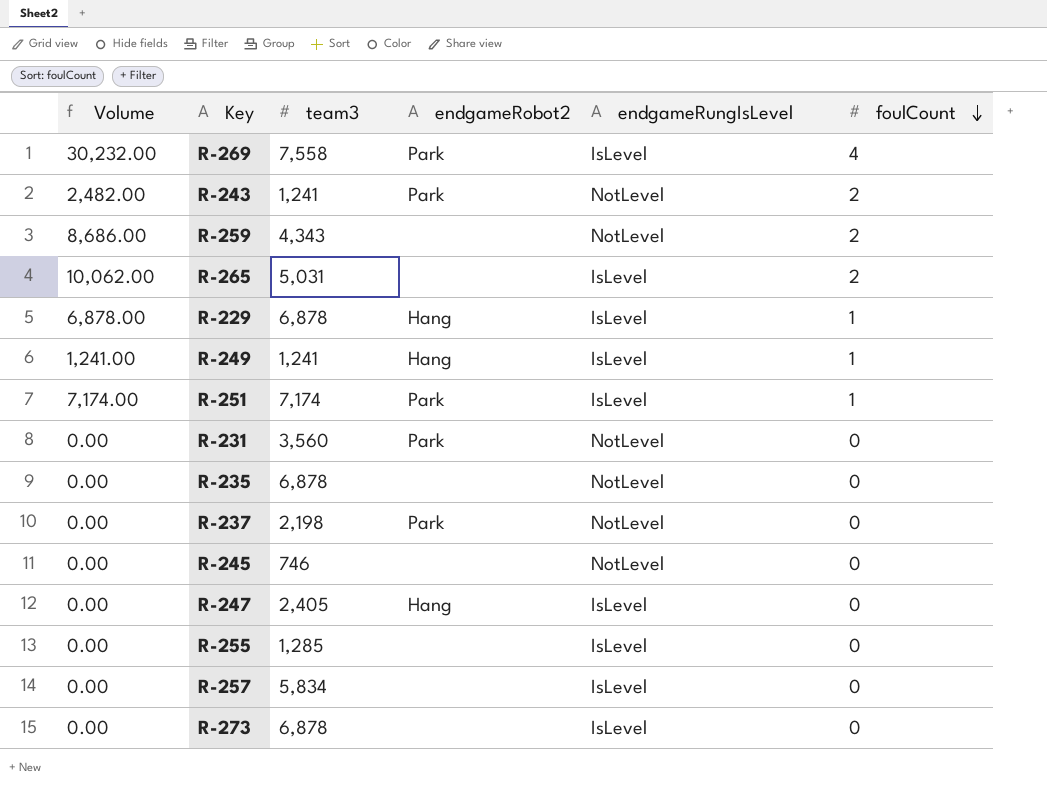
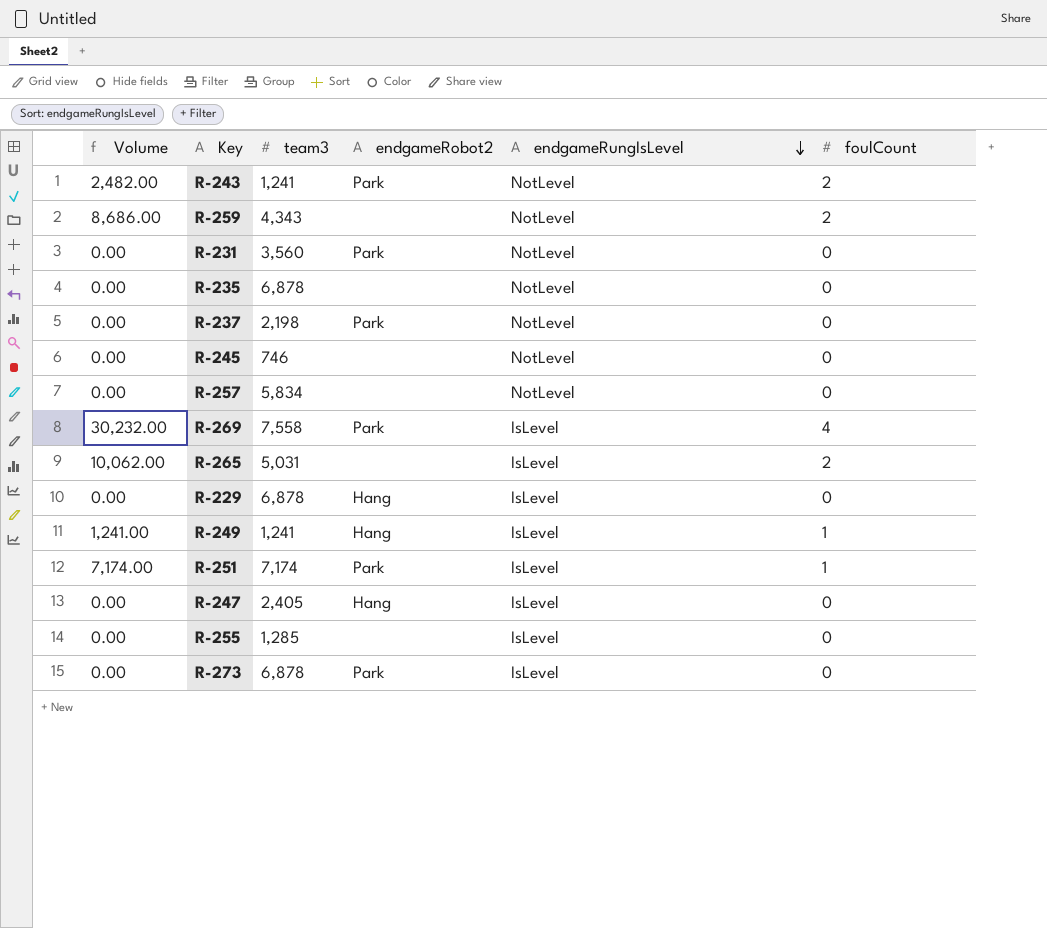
row order: foulCount descending -> endgameRungIsLevel descending
R-257 | endgameRungIsLevel: IsLevel -> NotLevel
R-229 | Volume: 6,878.00 -> 0.00
R-229 | foulCount: 1 -> 0
R-273 | endgameRobot2: none -> Park

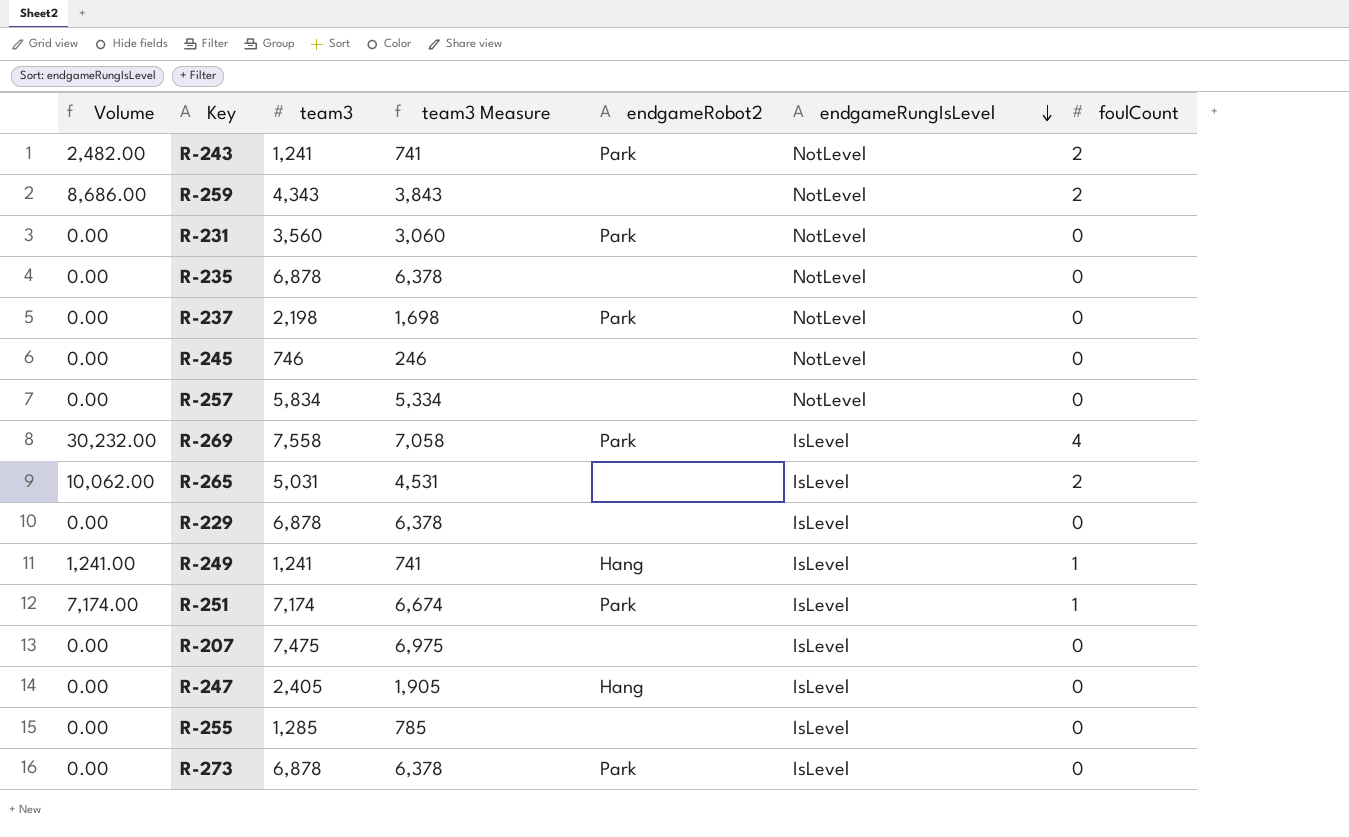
column team3 Measure | formula: none -> [team3] - 500
R-229 | endgameRobot2: Hang -> none
row R-207: none -> 0.00 | 7,475 | 6,975 | none | IsLevel | 0

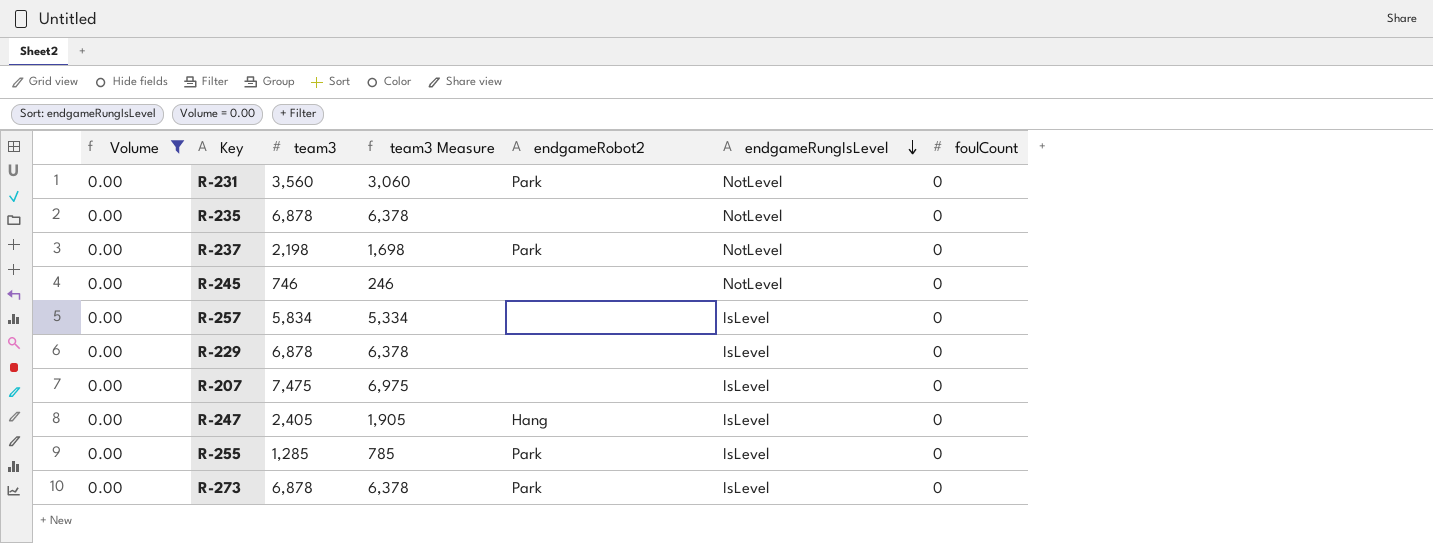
filter: none -> Volume = 0.00
R-257 | endgameRungIsLevel: NotLevel -> IsLevel
R-255 | endgameRobot2: none -> Park

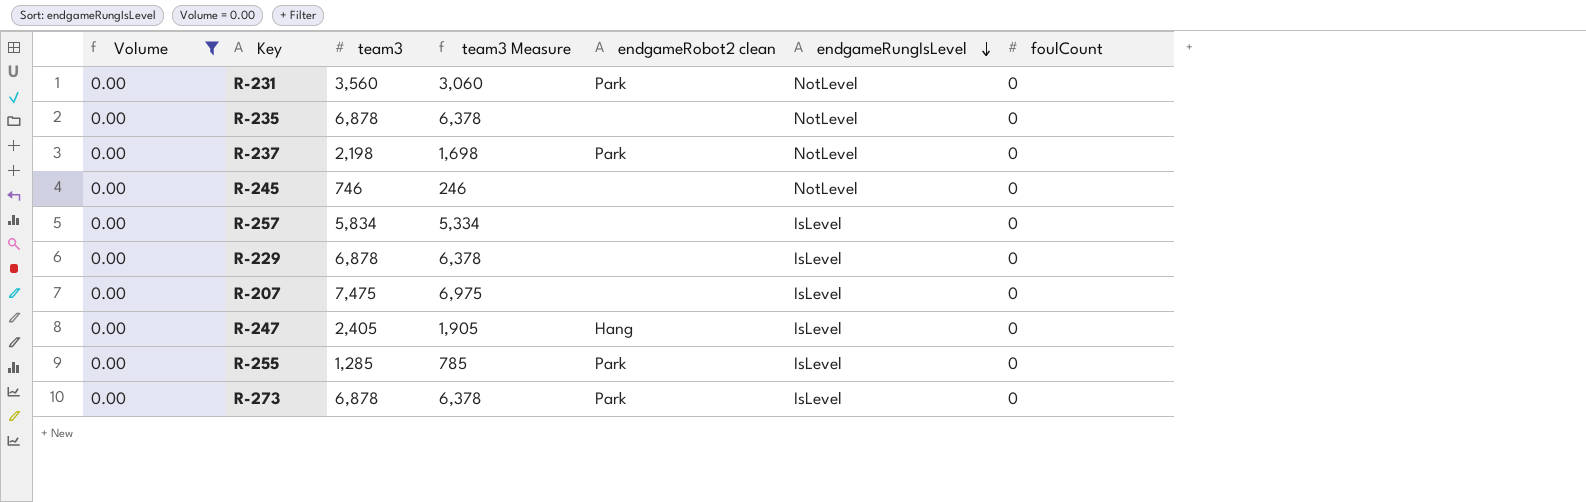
column name: endgameRobot2 -> endgameRobot2 clean

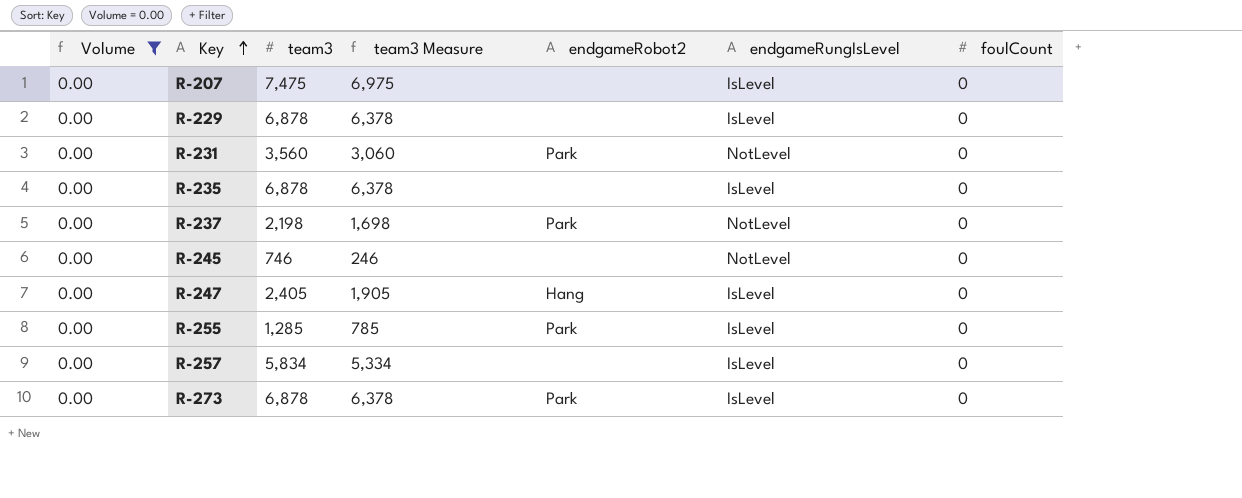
row order: endgameRungIsLevel descending -> Key ascending
column name: endgameRobot2 clean -> endgameRobot2
R-235 | endgameRungIsLevel: NotLevel -> IsLevel

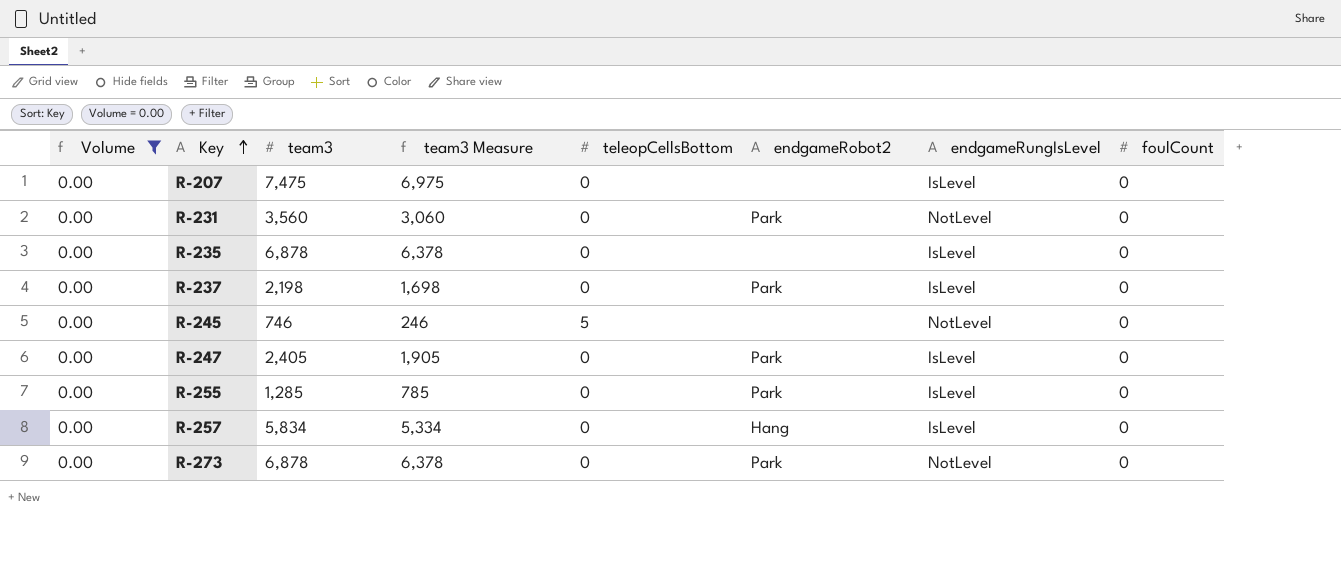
column teleopCellsBottom | position: none -> 5
row R-229: 0.00 | 6,878 | 6,378 | none | IsLevel | 0 -> none
R-237 | endgameRungIsLevel: NotLevel -> IsLevel
R-247 | endgameRobot2: Hang -> Park
R-257 | endgameRobot2: none -> Hang
R-273 | endgameRungIsLevel: IsLevel -> NotLevel

